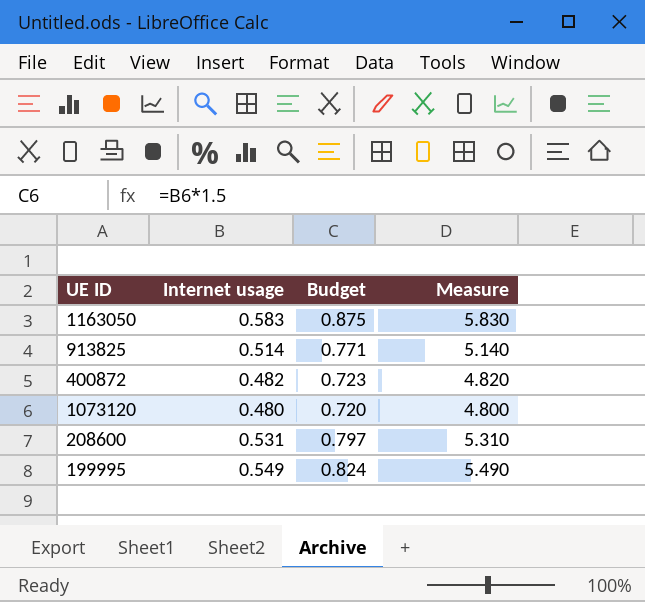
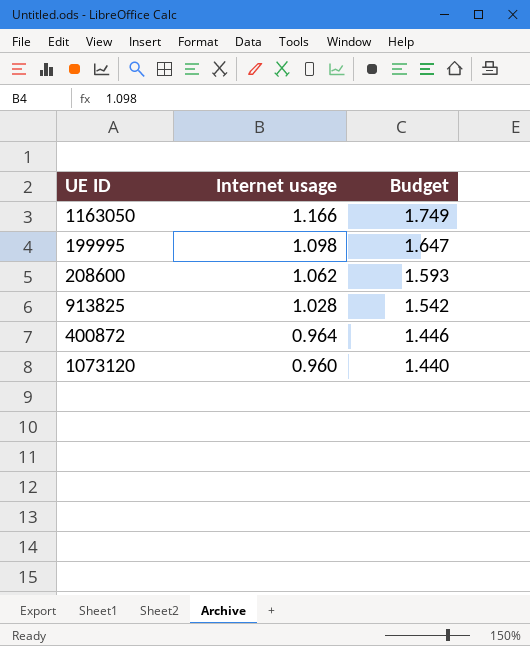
row order: none -> Internet usage descending
column Measure | formula: [Internet usage] * 10 -> none
1163050 | Internet usage: 0.583 -> 1.166
1163050 | Budget: 0.875 -> 1.749
199995 | Internet usage: 0.549 -> 1.098
199995 | Budget: 0.824 -> 1.647
208600 | Internet usage: 0.531 -> 1.062
208600 | Budget: 0.797 -> 1.593
913825 | Internet usage: 0.514 -> 1.028
913825 | Budget: 0.771 -> 1.542
400872 | Internet usage: 0.482 -> 0.964
400872 | Budget: 0.723 -> 1.446
1073120 | Internet usage: 0.480 -> 0.960
1073120 | Budget: 0.720 -> 1.440

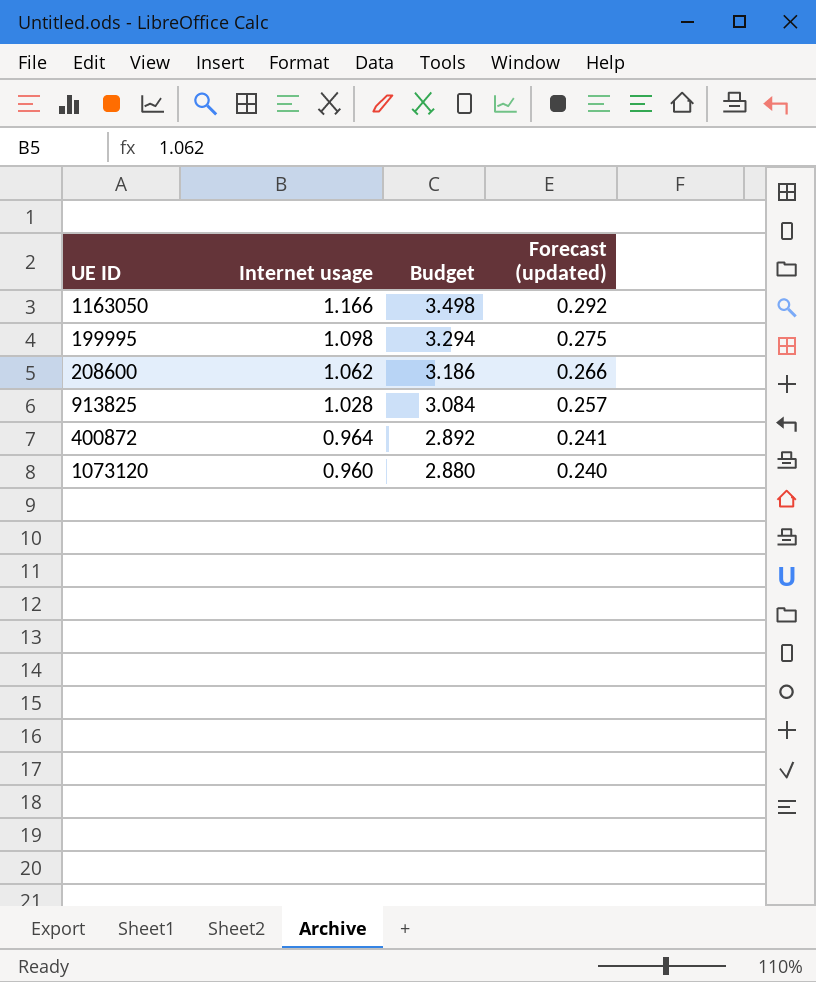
column Budget | formula: [Internet usage] * 1.5 -> [Internet usage] * 3
column Forecast (updated) | formula: none -> [Internet usage] * 0.25

